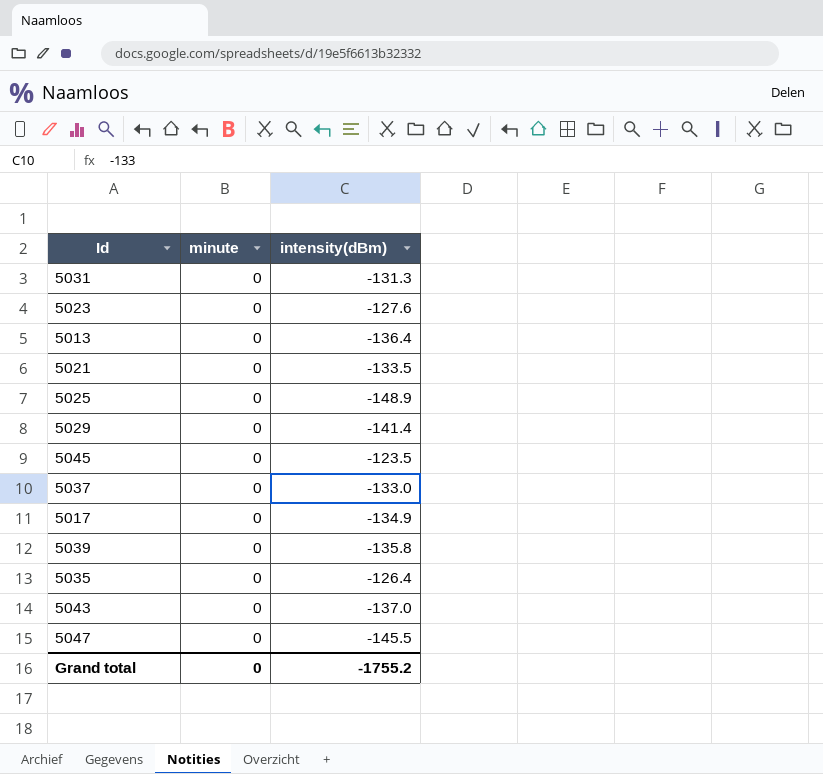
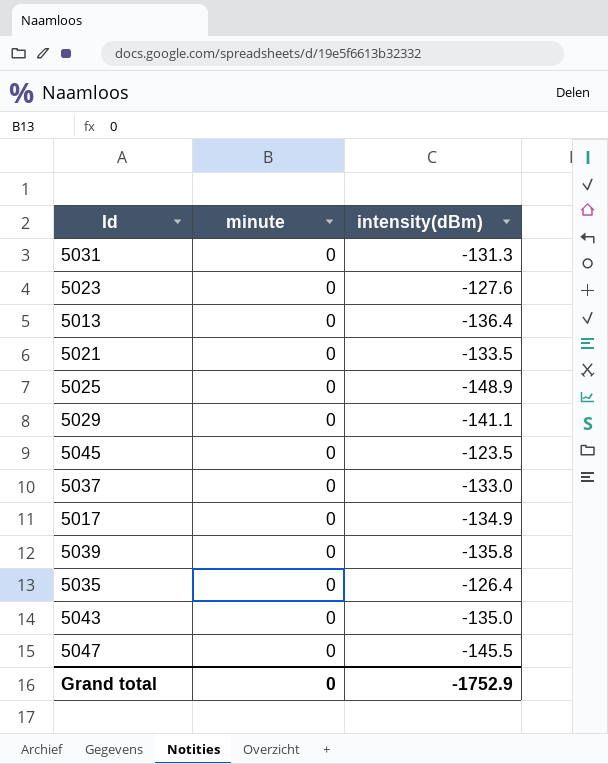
5029 | intensity(dBm): -141.4 -> -141.1
5043 | intensity(dBm): -137.0 -> -135.0
Grand total | intensity(dBm): -1755.2 -> -1752.9

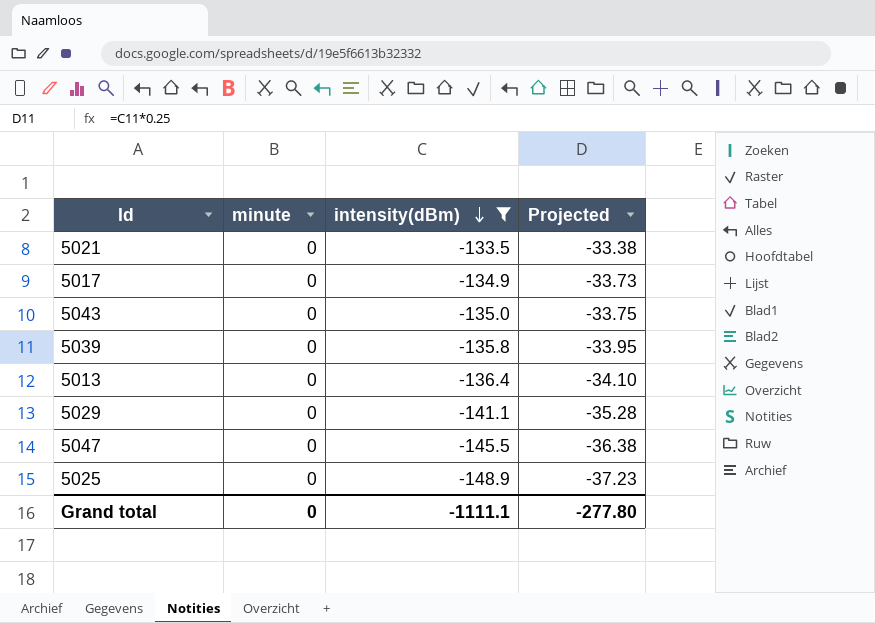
filter: none -> intensity(dBm) <= -133.5
row order: none -> intensity(dBm) descending
column Projected | formula: none -> [intensity(dBm)] * 0.25
Grand total | intensity(dBm): -1752.9 -> -1111.1

